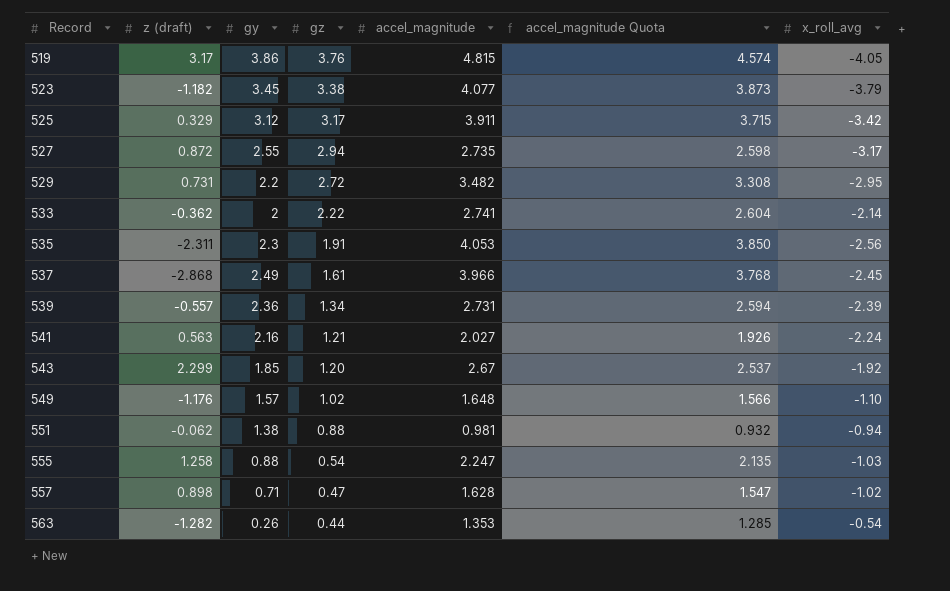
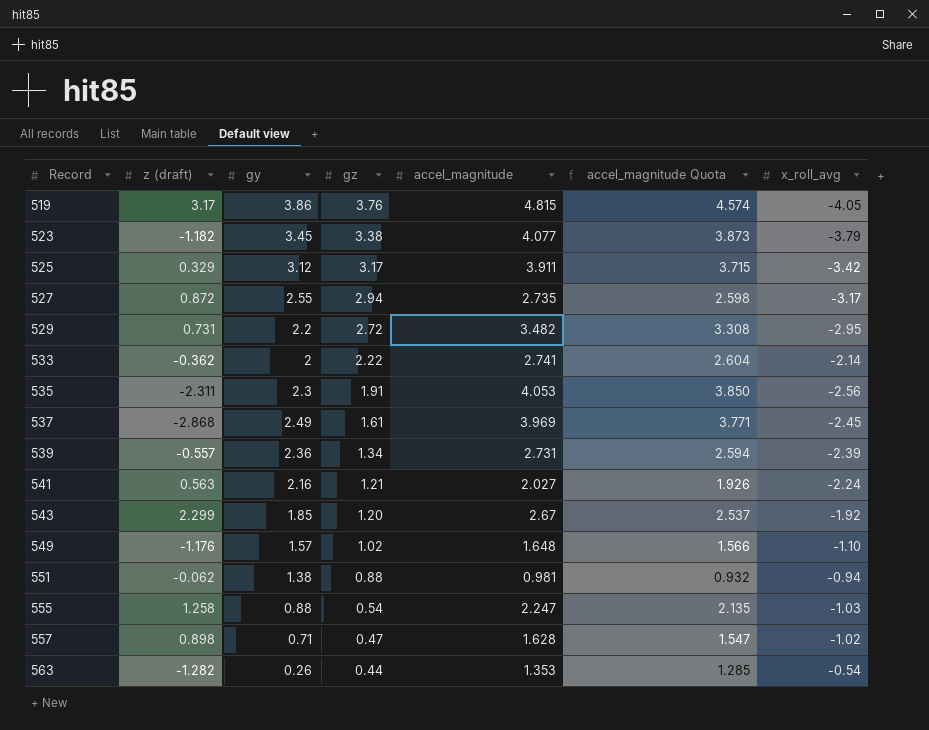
537 | accel_magnitude: 3.966 -> 3.969
537 | accel_magnitude Quota: 3.768 -> 3.771

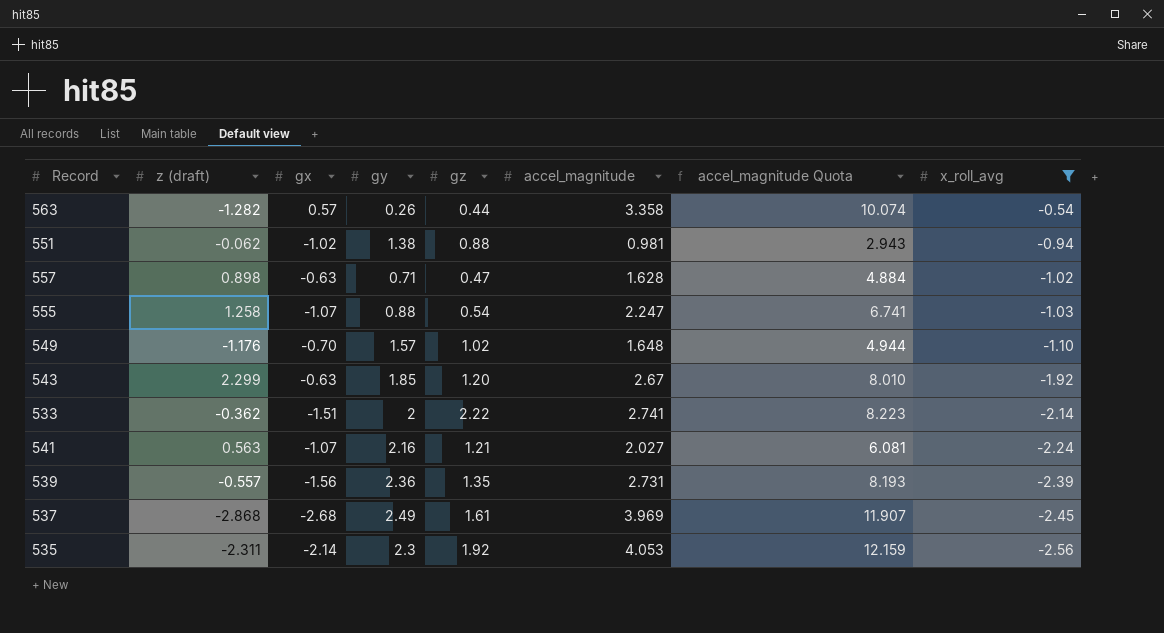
filter: none -> x_roll_avg >= -2.56
row order: Record ascending -> x_roll_avg descending
column gx | position: none -> 3
column accel_magnitude Quota | formula: [accel_magnitude] * 0.95 -> [accel_magnitude] * 3
563 | accel_magnitude: 1.353 -> 3.358
539 | gz: 1.34 -> 1.35
535 | gz: 1.91 -> 1.92

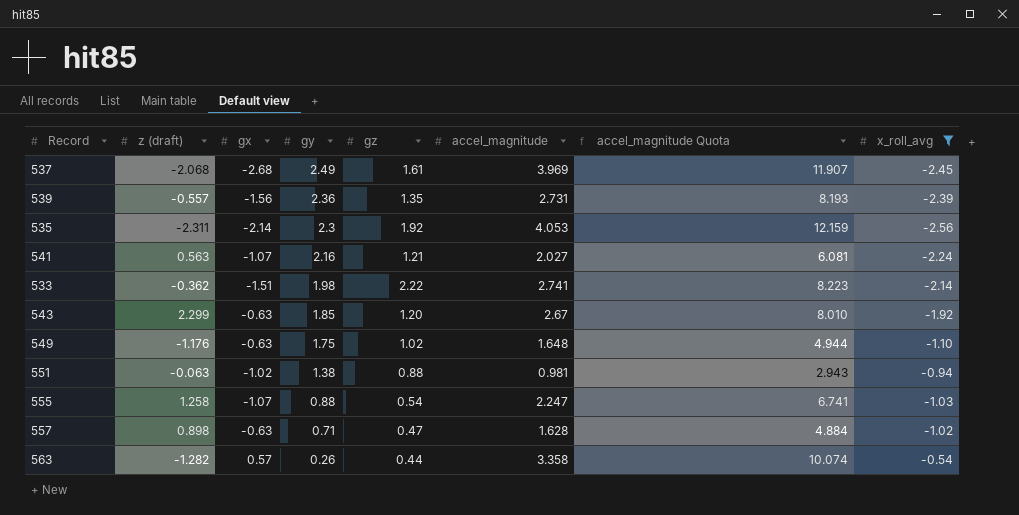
row order: x_roll_avg descending -> gy descending
537 | z (draft): -2.868 -> -2.068
533 | gy: 2 -> 1.98
549 | gx: -0.70 -> -0.63
549 | gy: 1.57 -> 1.75
551 | z (draft): -0.062 -> -0.063

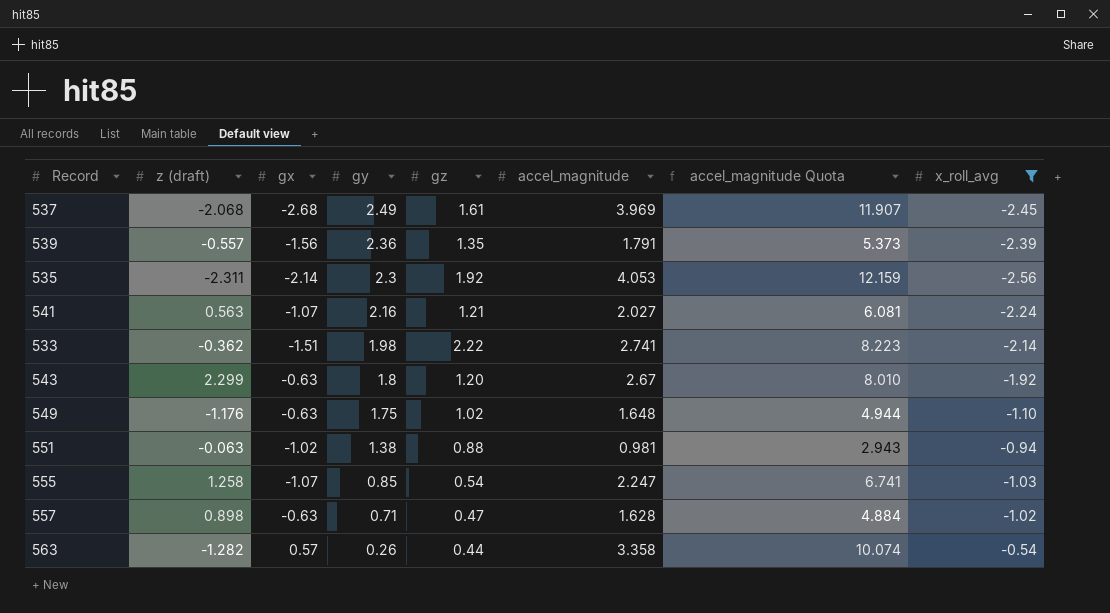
539 | accel_magnitude: 2.731 -> 1.791
539 | accel_magnitude Quota: 8.193 -> 5.373
543 | gy: 1.85 -> 1.8
555 | gy: 0.88 -> 0.85

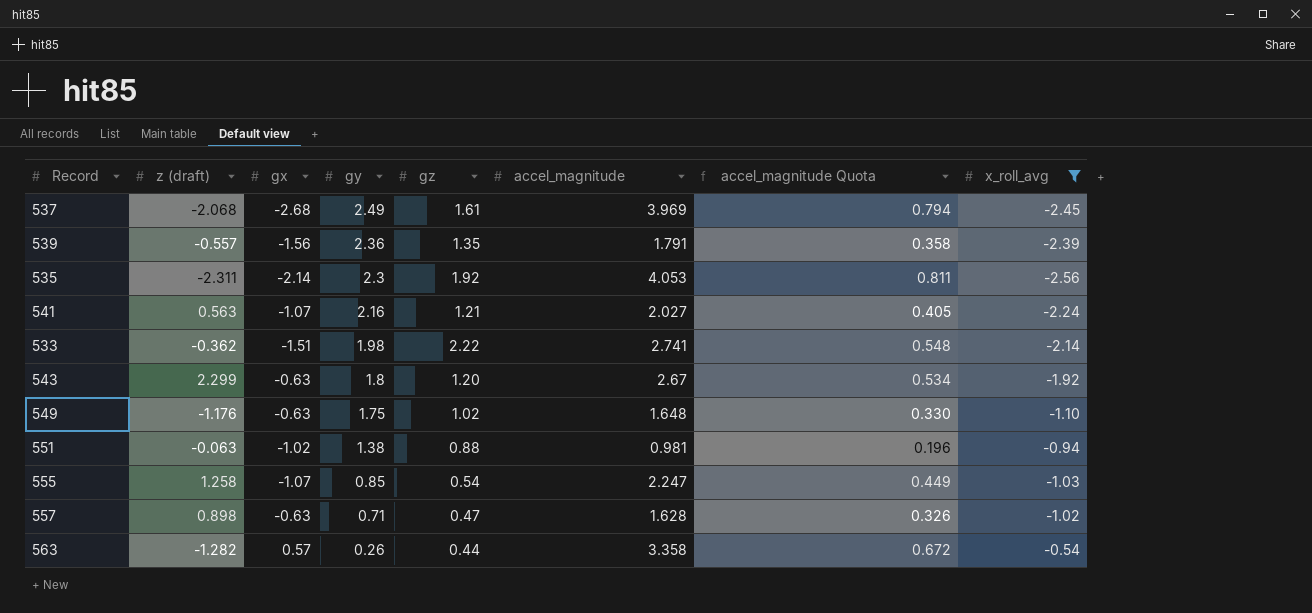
column accel_magnitude Quota | formula: [accel_magnitude] * 3 -> [accel_magnitude] * 0.2

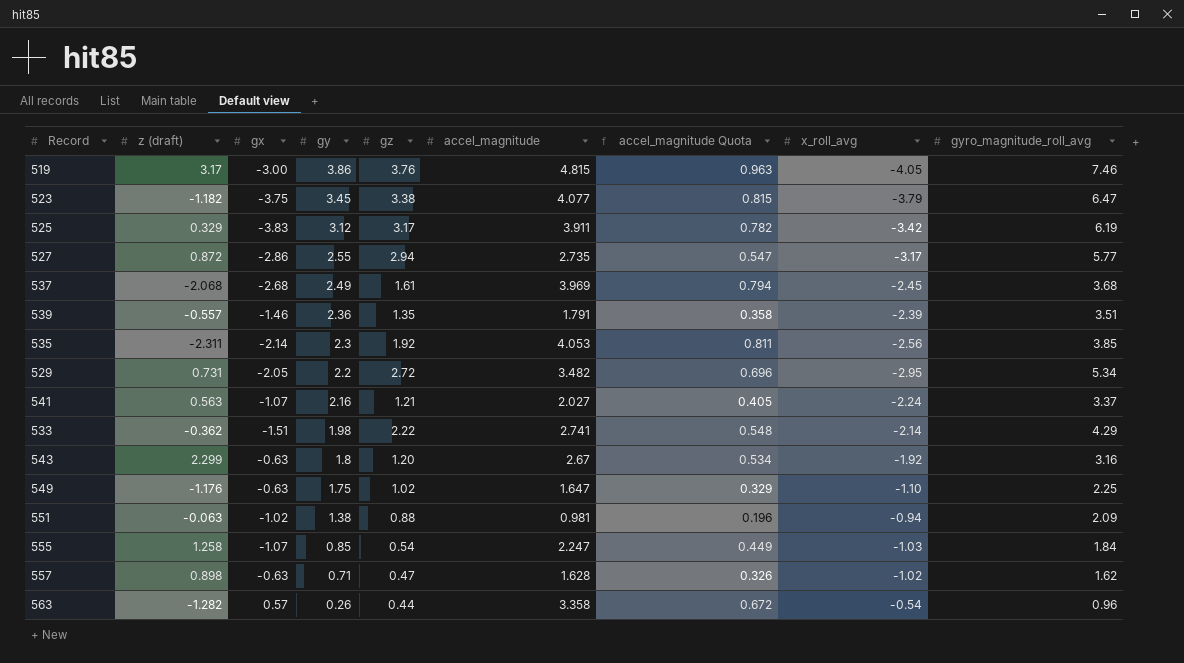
filter: x_roll_avg >= -2.56 -> none
column gyro_magnitude_roll_avg | position: none -> 9
539 | gx: -1.56 -> -1.46
549 | accel_magnitude: 1.648 -> 1.647
549 | accel_magnitude Quota: 0.330 -> 0.329

